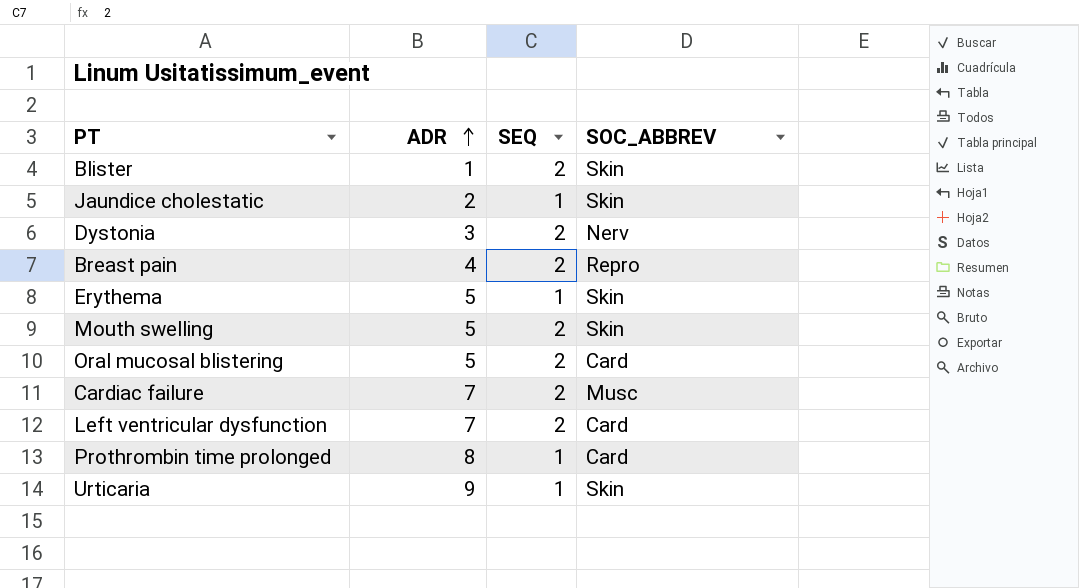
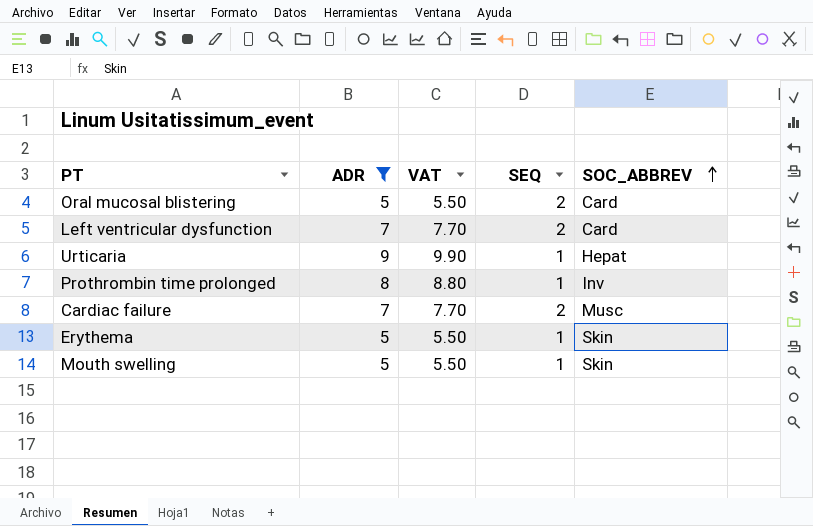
filter: none -> ADR >= 5
row order: ADR ascending -> SOC_ABBREV ascending
column VAT | formula: none -> [ADR] * 1.1
Urticaria | SOC_ABBREV: Skin -> Hepat
Prothrombin time prolonged | SOC_ABBREV: Card -> Inv
Mouth swelling | SEQ: 2 -> 1

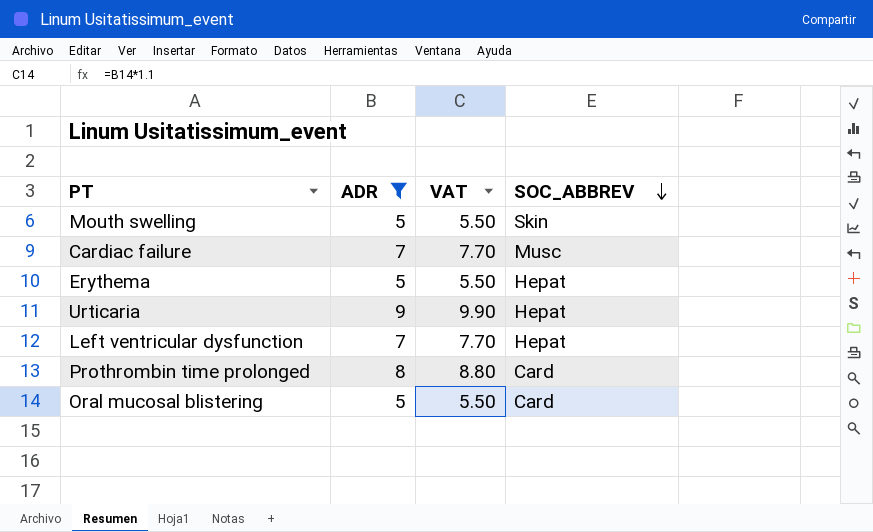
row order: SOC_ABBREV ascending -> SOC_ABBREV descending
column SEQ | position: 4 -> none
Erythema | SOC_ABBREV: Skin -> Hepat
Left ventricular dysfunction | SOC_ABBREV: Card -> Hepat
Prothrombin time prolonged | SOC_ABBREV: Inv -> Card

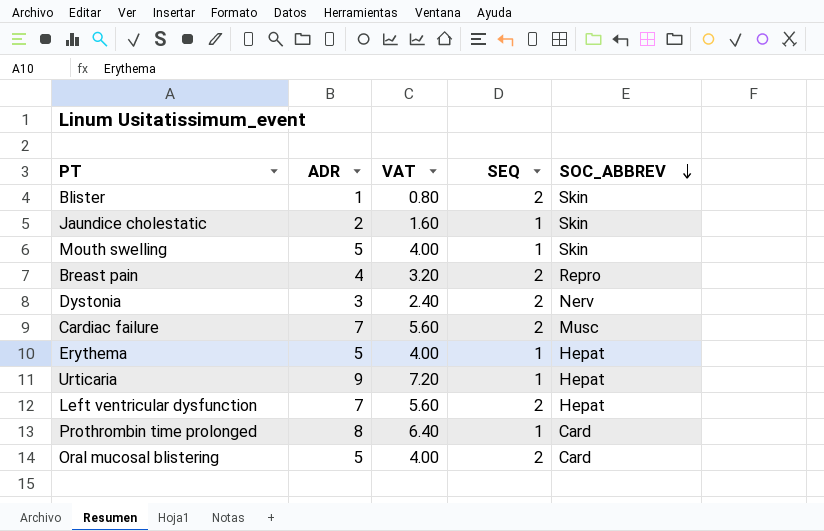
filter: ADR >= 5 -> none
column VAT | formula: [ADR] * 1.1 -> [ADR] * 0.8
column SEQ | position: none -> 4

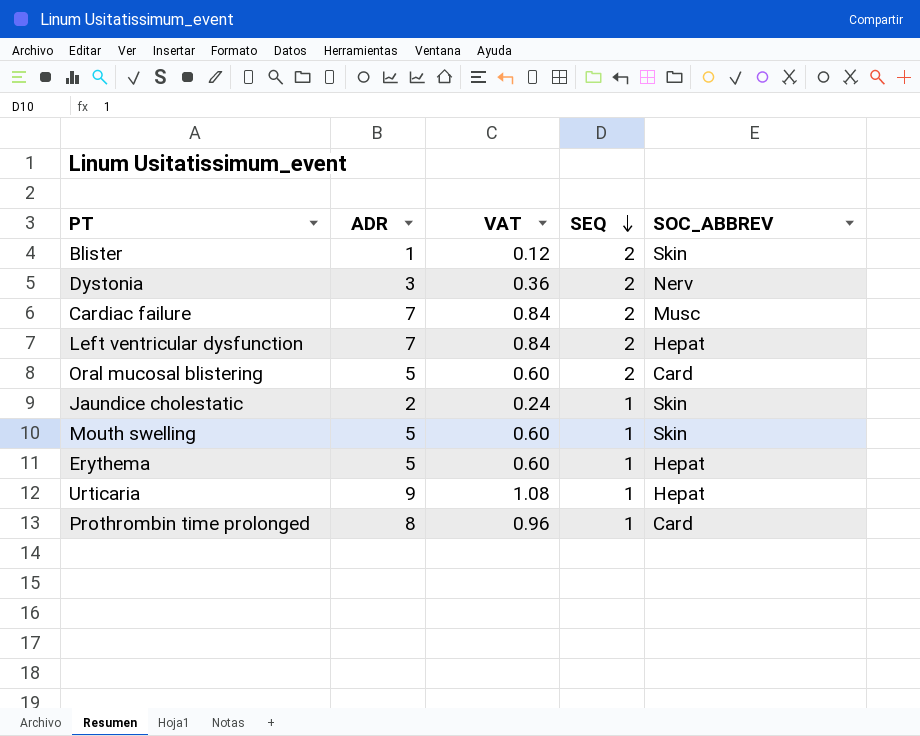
row order: SOC_ABBREV descending -> SEQ descending
column VAT | formula: [ADR] * 0.8 -> [ADR] * 0.12
row Breast pain: 4 | 3.20 | 2 | Repro -> none

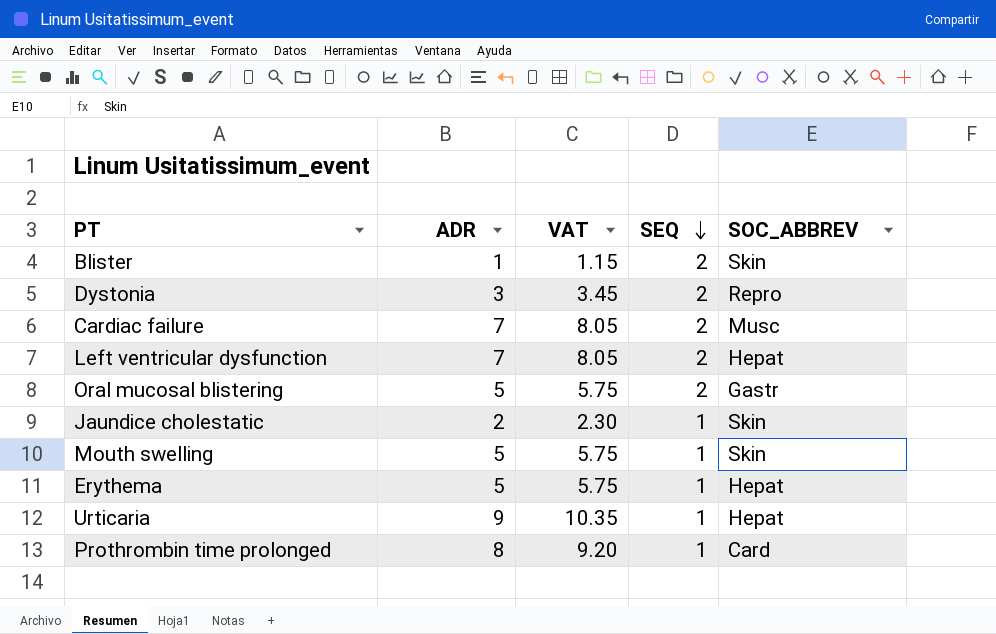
column VAT | formula: [ADR] * 0.12 -> [ADR] * 1.15
Dystonia | SOC_ABBREV: Nerv -> Repro
Oral mucosal blistering | SOC_ABBREV: Card -> Gastr

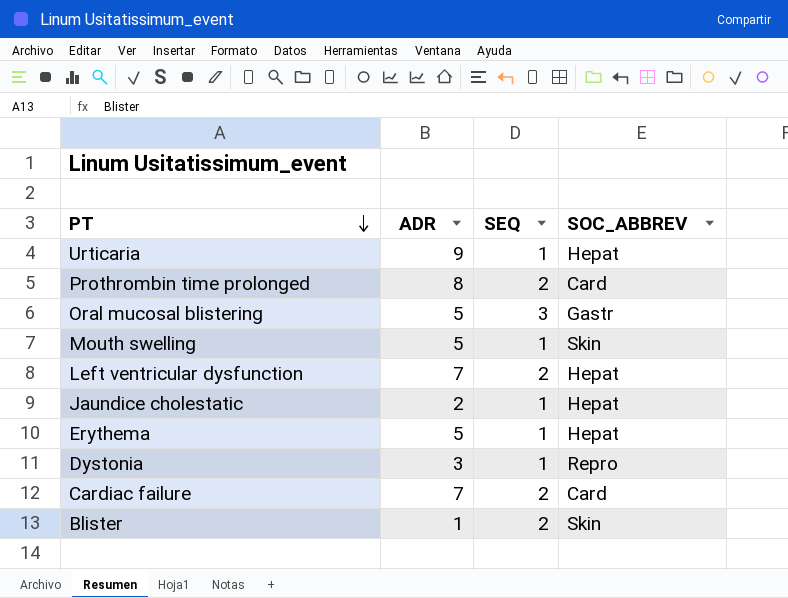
row order: SEQ descending -> PT descending
column VAT | formula: [ADR] * 1.15 -> none
Prothrombin time prolonged | SEQ: 1 -> 2
Oral mucosal blistering | SEQ: 2 -> 3
Jaundice cholestatic | SOC_ABBREV: Skin -> Hepat
Dystonia | SEQ: 2 -> 1
Cardiac failure | SOC_ABBREV: Musc -> Card

